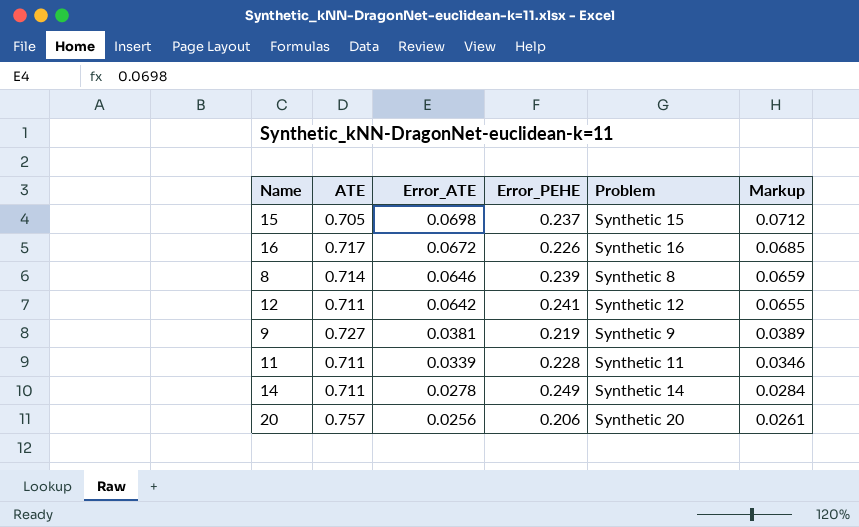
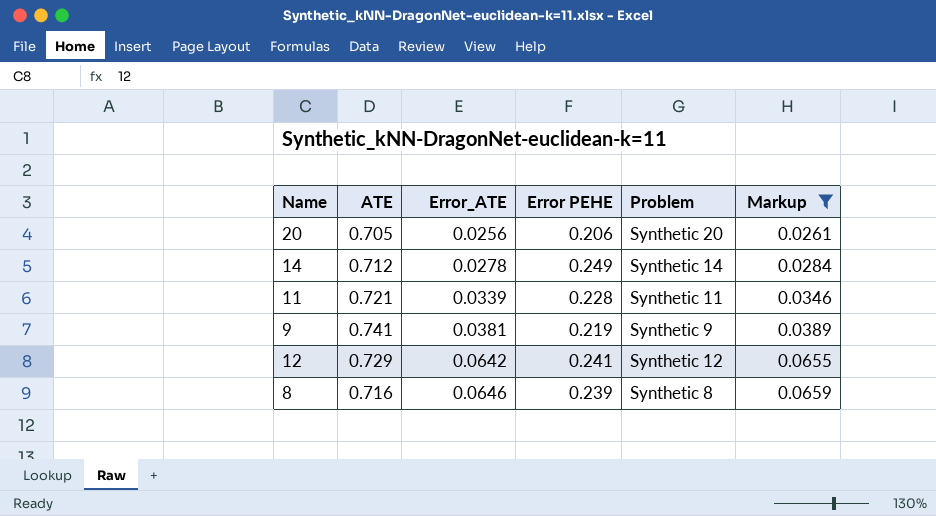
filter: none -> Markup <= 0.0659
row order: Error_ATE descending -> Error_ATE ascending
column name: Error_PEHE -> Error PEHE
20 | ATE: 0.757 -> 0.705
14 | ATE: 0.711 -> 0.712
11 | ATE: 0.711 -> 0.721
9 | ATE: 0.727 -> 0.741
12 | ATE: 0.711 -> 0.729
8 | ATE: 0.714 -> 0.716

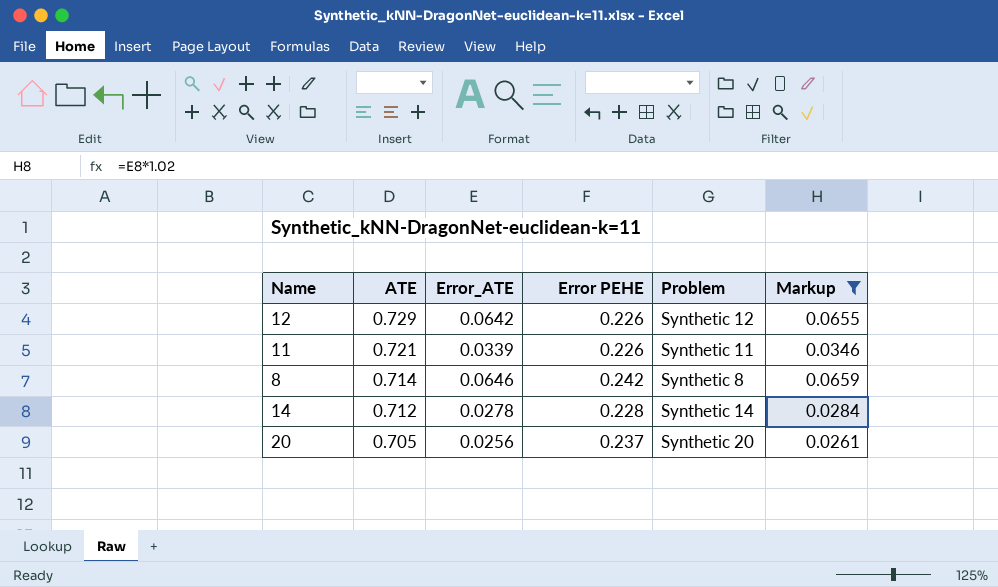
row order: Error_ATE ascending -> ATE descending
row 9: 0.741 | 0.0381 | 0.219 | Synthetic 9 | 0.0389 -> none
12 | Error PEHE: 0.241 -> 0.226
11 | Error PEHE: 0.228 -> 0.226
8 | ATE: 0.716 -> 0.714
8 | Error PEHE: 0.239 -> 0.242
14 | Error PEHE: 0.249 -> 0.228
20 | Error PEHE: 0.206 -> 0.237

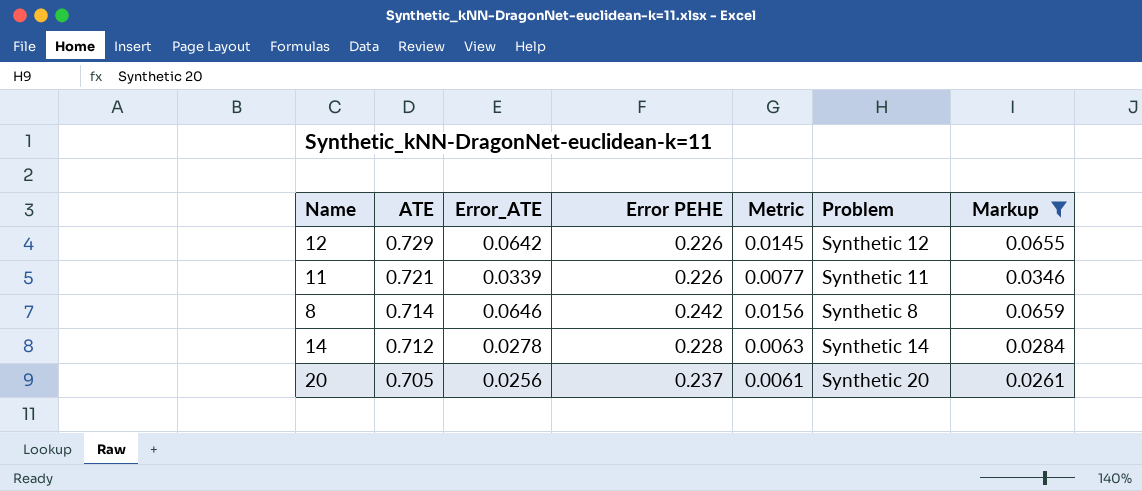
column Metric | formula: none -> [Error_ATE] * [Error PEHE]

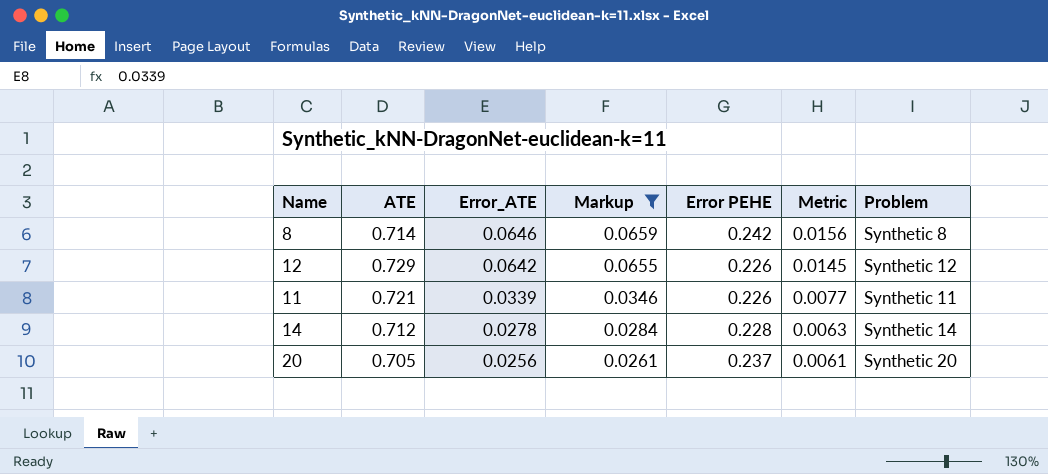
row order: ATE descending -> Error_ATE descending
column Markup | position: 7 -> 4

